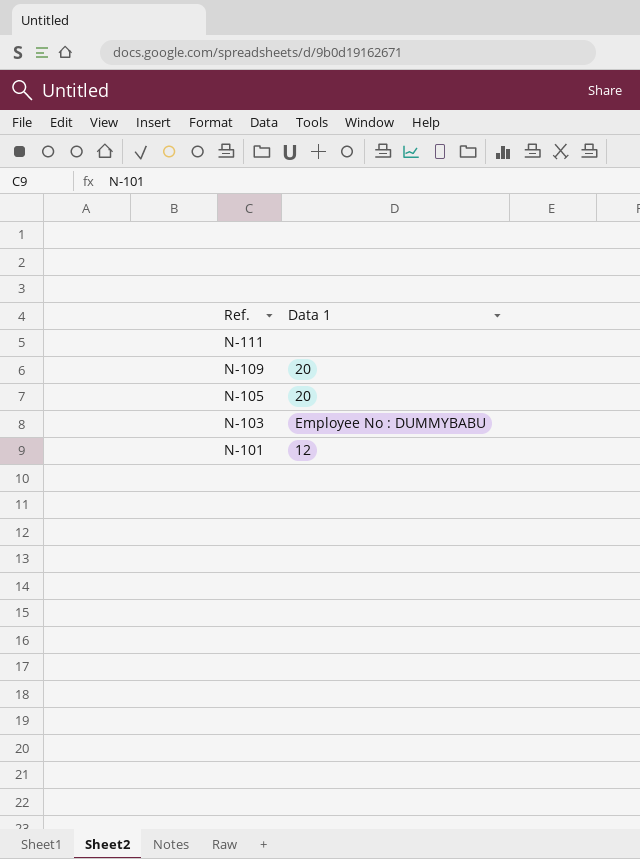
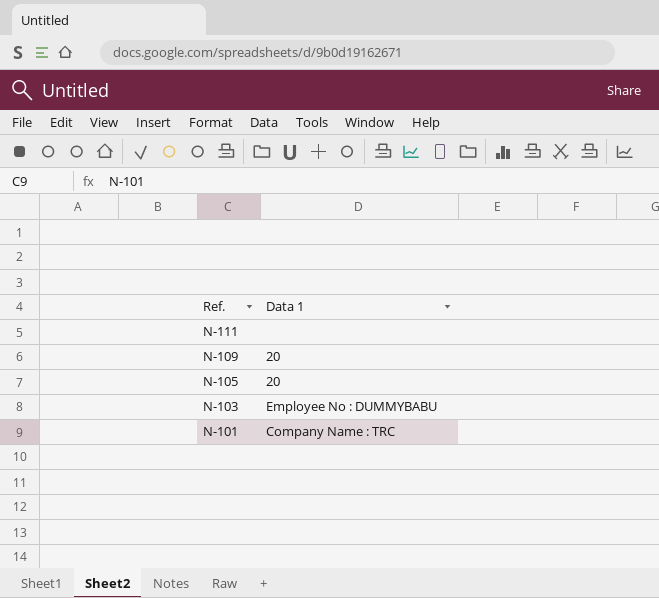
N-101 | Data 1: 12 -> Company Name : TRC

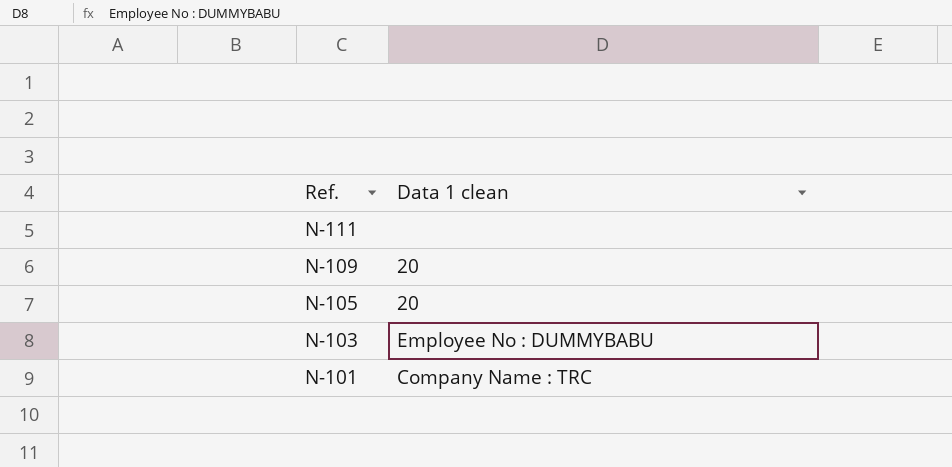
column name: Data 1 -> Data 1 clean

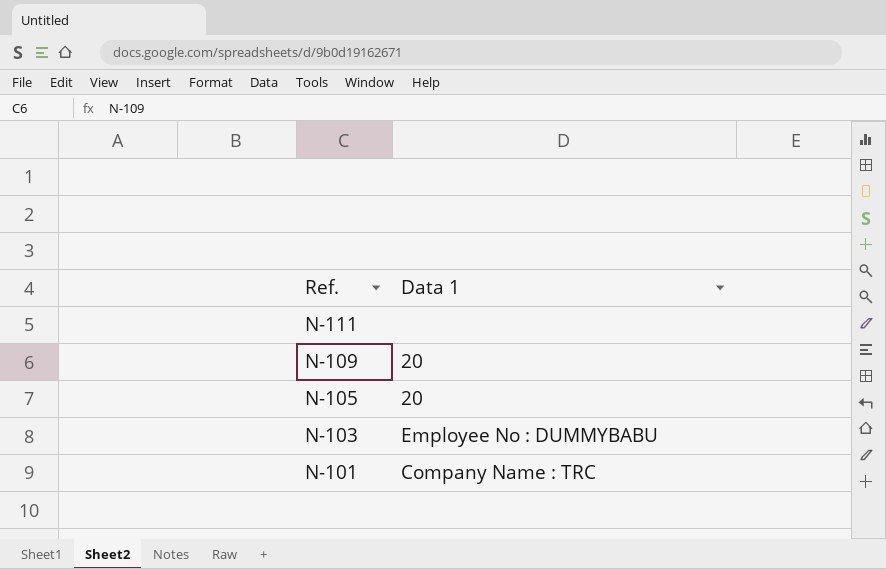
column name: Data 1 clean -> Data 1

